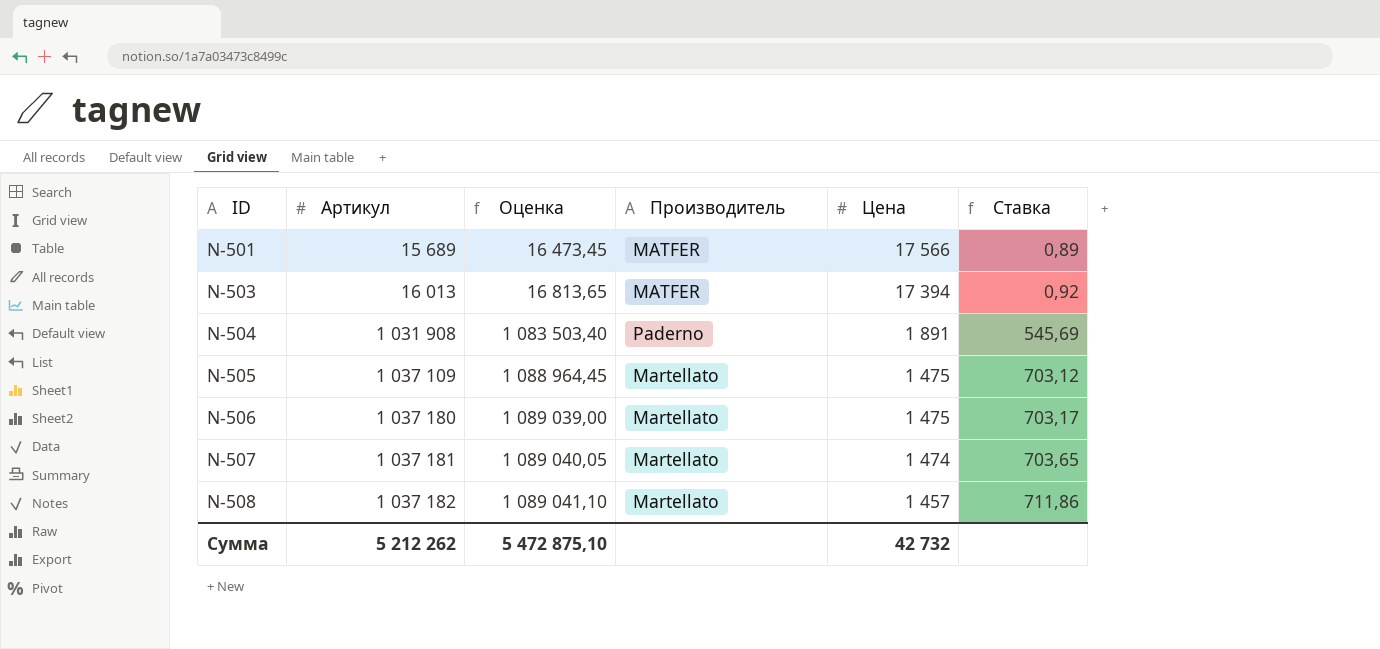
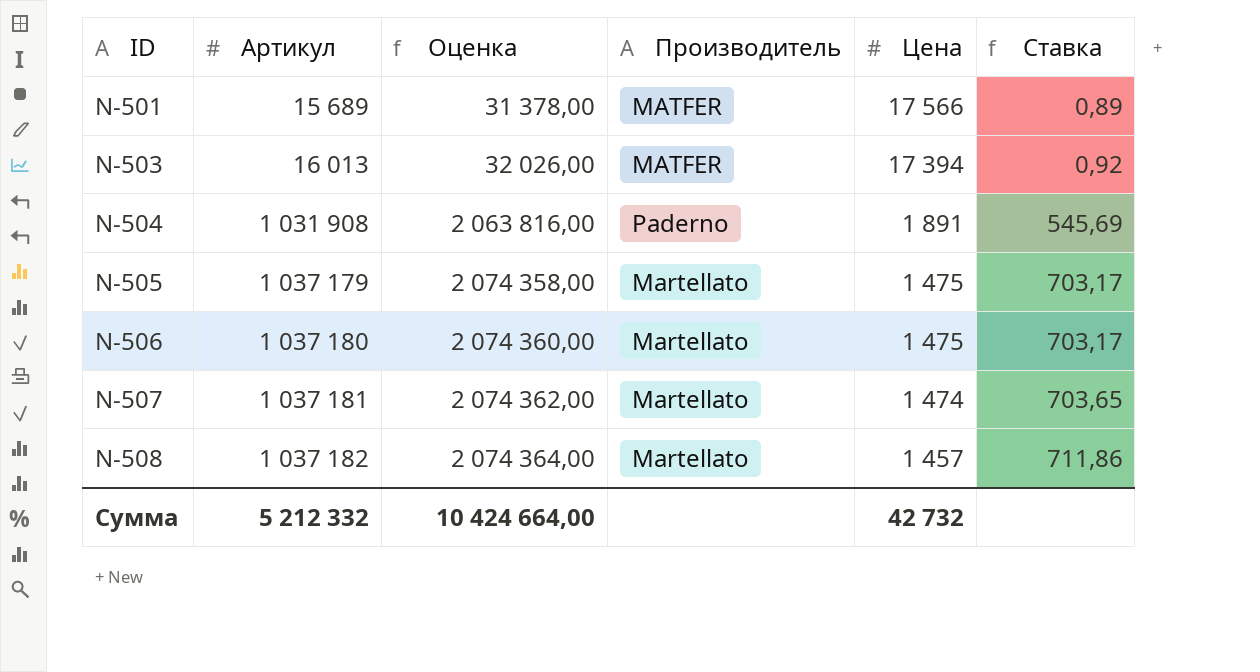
column Оценка | formula: [Артикул] * 1,05 -> [Артикул] * 2
N-505 | Артикул: 1 037 109 -> 1 037 179
N-505 | Ставка: 703,12 -> 703,17
Сумма | Артикул: 5 212 262 -> 5 212 332
Сумма | Оценка: 5 472 875,10 -> 10 424 664,00

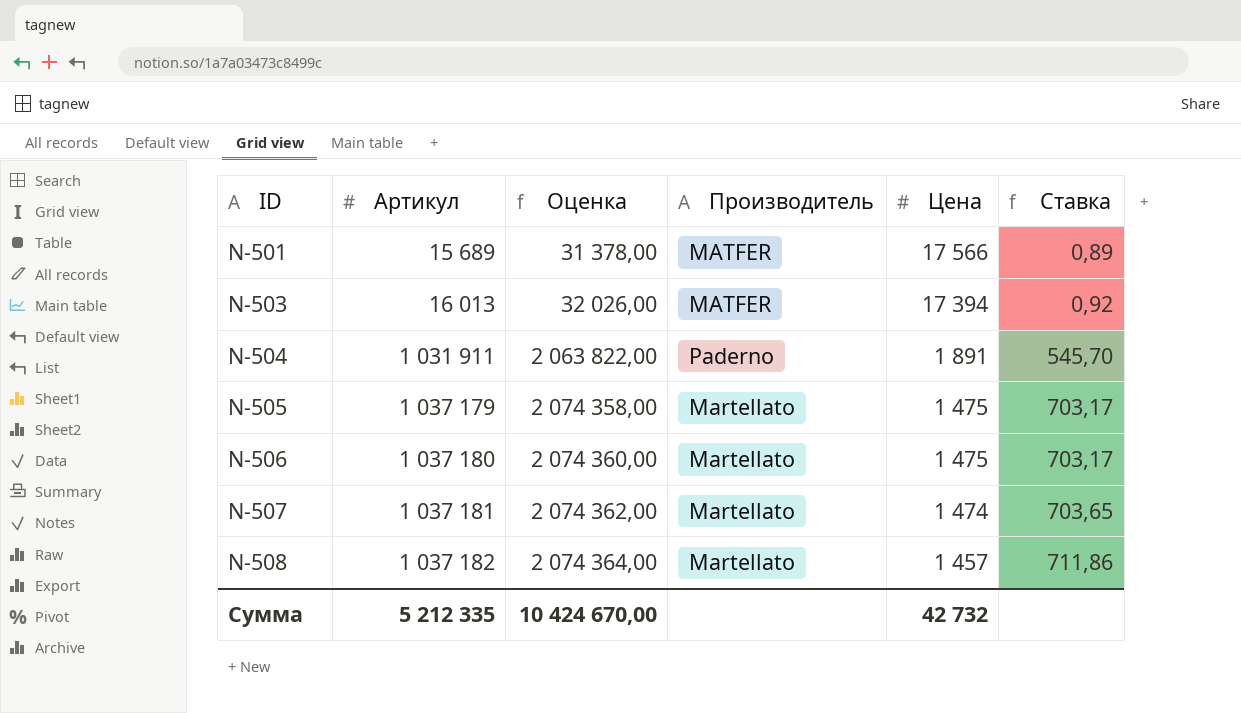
N-504 | Артикул: 1 031 908 -> 1 031 911
N-504 | Оценка: 2 063 816,00 -> 2 063 822,00
N-504 | Ставка: 545,69 -> 545,70
Сумма | Артикул: 5 212 332 -> 5 212 335
Сумма | Оценка: 10 424 664,00 -> 10 424 670,00

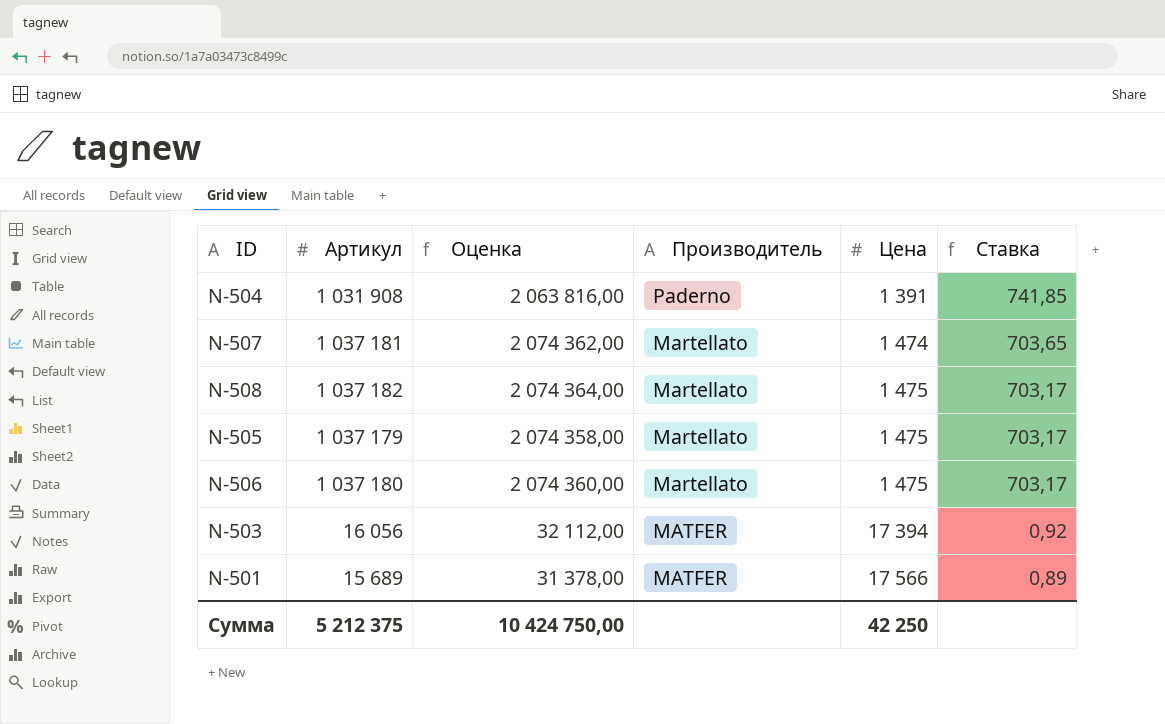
row order: ID ascending -> Цена ascending
N-504 | Артикул: 1 031 911 -> 1 031 908
N-504 | Оценка: 2 063 822,00 -> 2 063 816,00
N-504 | Цена: 1 891 -> 1 391
N-504 | Ставка: 545,70 -> 741,85
N-508 | Цена: 1 457 -> 1 475
N-508 | Ставка: 711,86 -> 703,17
N-503 | Артикул: 16 013 -> 16 056
N-503 | Оценка: 32 026,00 -> 32 112,00
Сумма | Артикул: 5 212 335 -> 5 212 375
Сумма | Оценка: 10 424 670,00 -> 10 424 750,00
Сумма | Цена: 42 732 -> 42 250

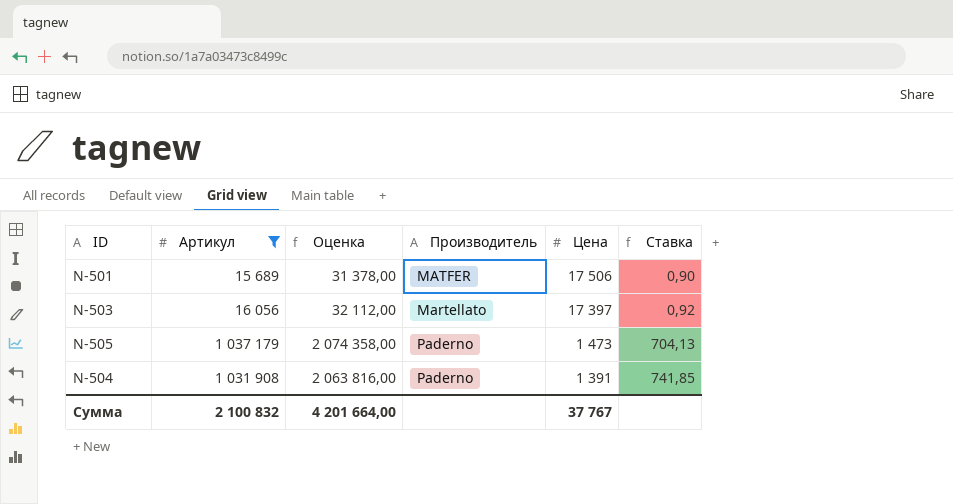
filter: none -> Артикул <= 1 037 179
row order: Цена ascending -> Цена descending
N-501 | Цена: 17 566 -> 17 506
N-501 | Ставка: 0,89 -> 0,90
N-503 | Производитель: MATFER -> Martellato
N-503 | Цена: 17 394 -> 17 397
N-505 | Производитель: Martellato -> Paderno
N-505 | Цена: 1 475 -> 1 473
N-505 | Ставка: 703,17 -> 704,13
Сумма | Артикул: 5 212 375 -> 2 100 832
Сумма | Оценка: 10 424 750,00 -> 4 201 664,00
Сумма | Цена: 42 250 -> 37 767

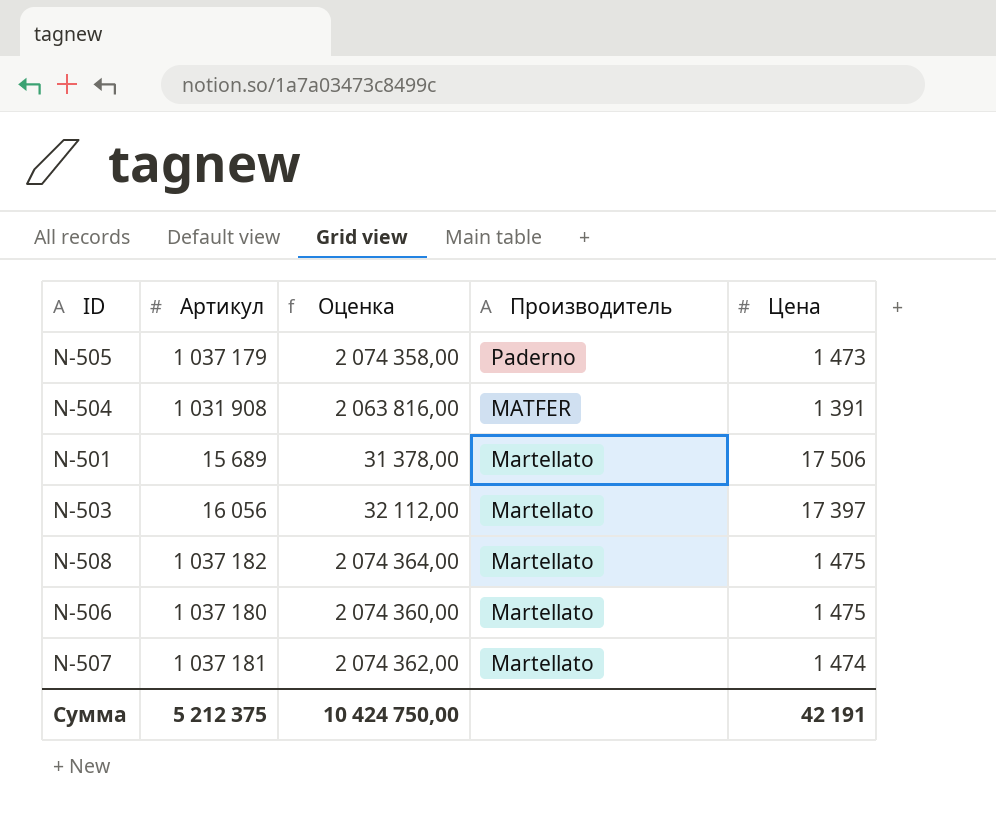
filter: Артикул <= 1 037 179 -> none
row order: Цена descending -> Производитель descending
column Ставка | formula: [Артикул] / [Цена] -> none
N-504 | Производитель: Paderno -> MATFER
N-501 | Производитель: MATFER -> Martellato
Сумма | Артикул: 2 100 832 -> 5 212 375
Сумма | Оценка: 4 201 664,00 -> 10 424 750,00
Сумма | Цена: 37 767 -> 42 191

